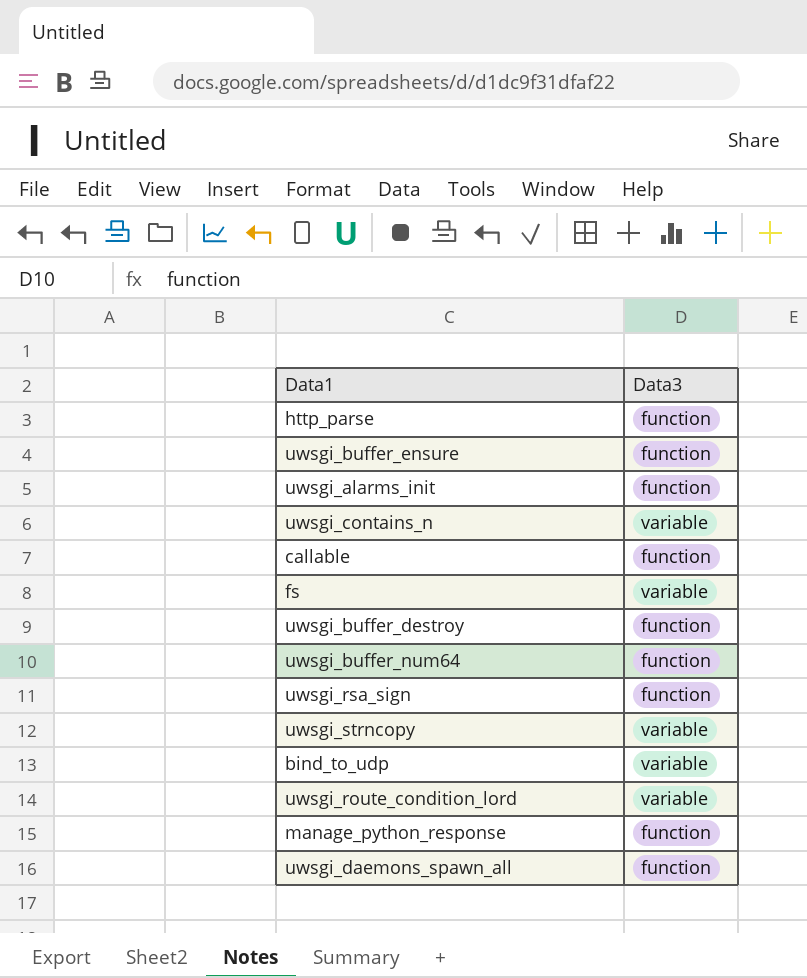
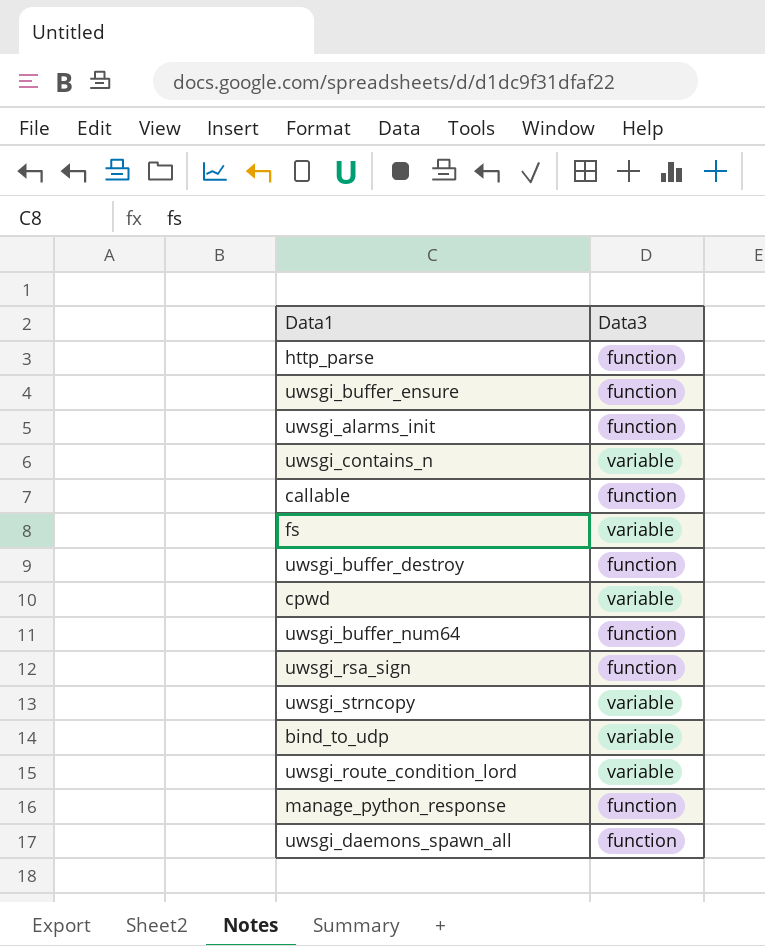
row cpwd: none -> variable

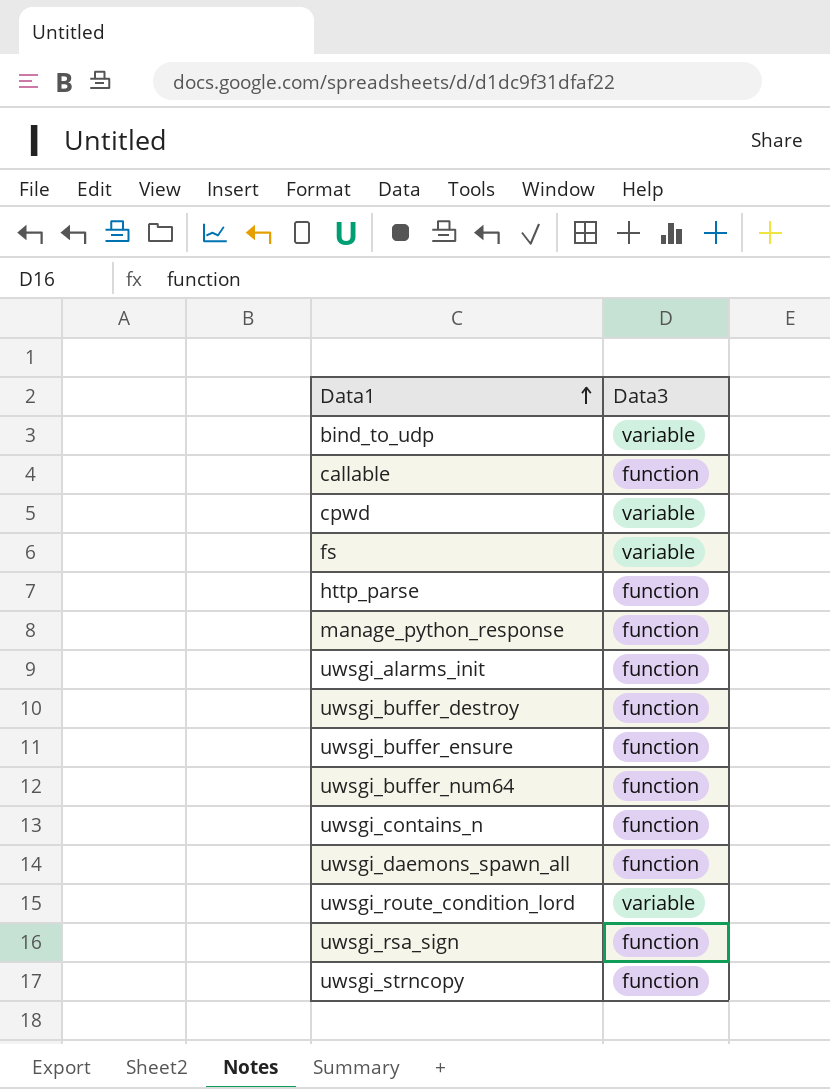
row order: none -> Data1 ascending
uwsgi_contains_n | Data3: variable -> function
uwsgi_strncopy | Data3: variable -> function

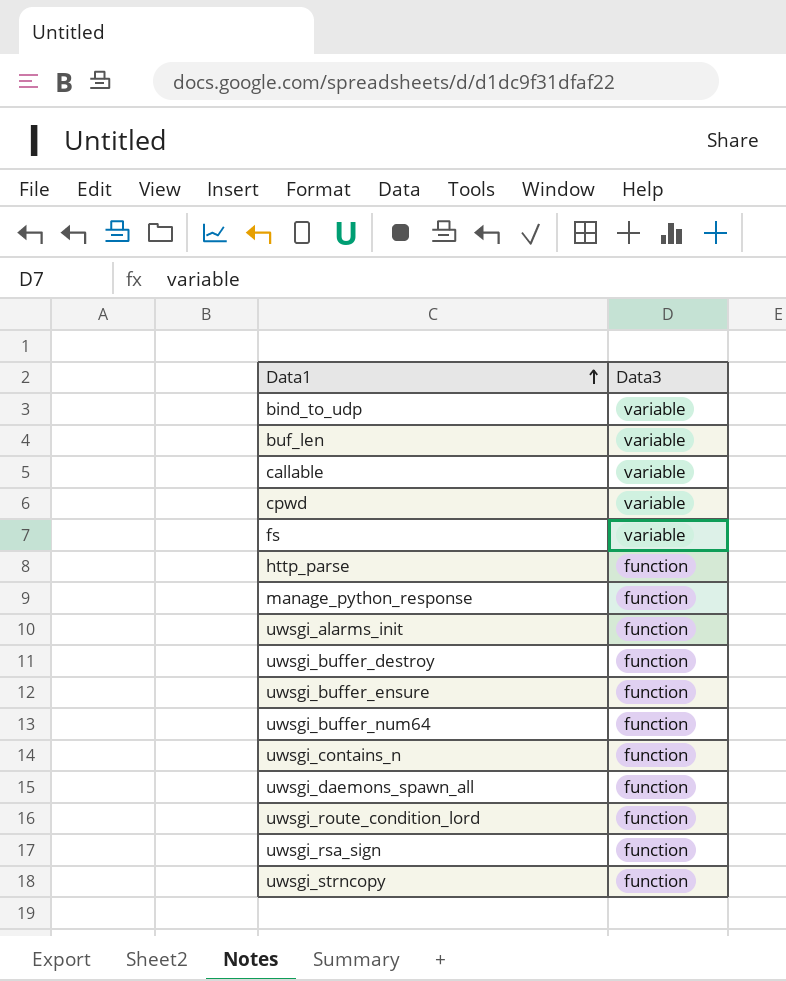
row buf_len: none -> variable
callable | Data3: function -> variable
uwsgi_route_condition_lord | Data3: variable -> function

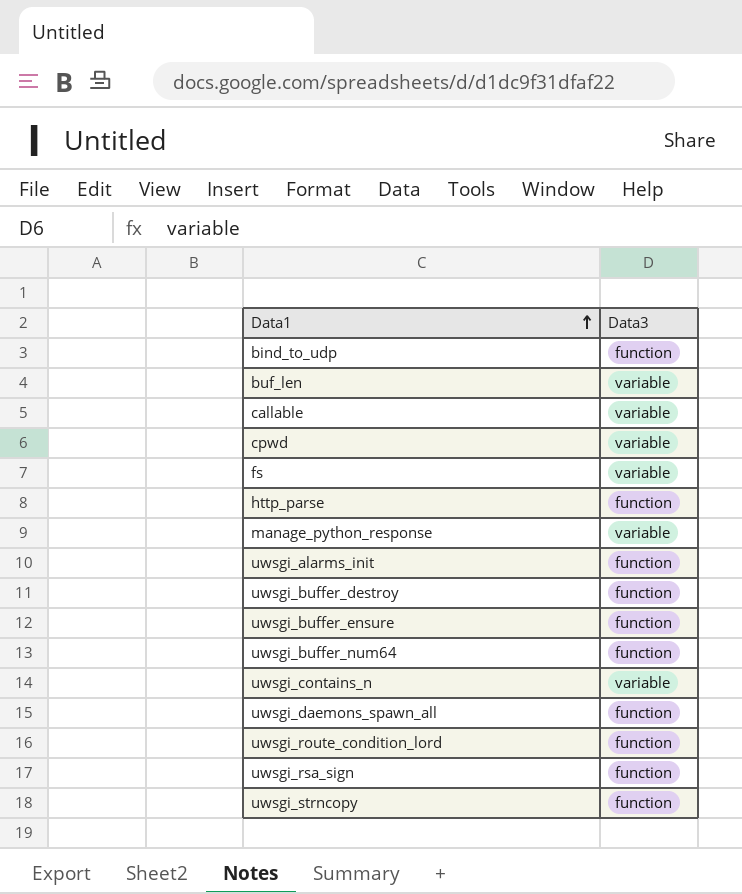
bind_to_udp | Data3: variable -> function
manage_python_response | Data3: function -> variable
uwsgi_contains_n | Data3: function -> variable

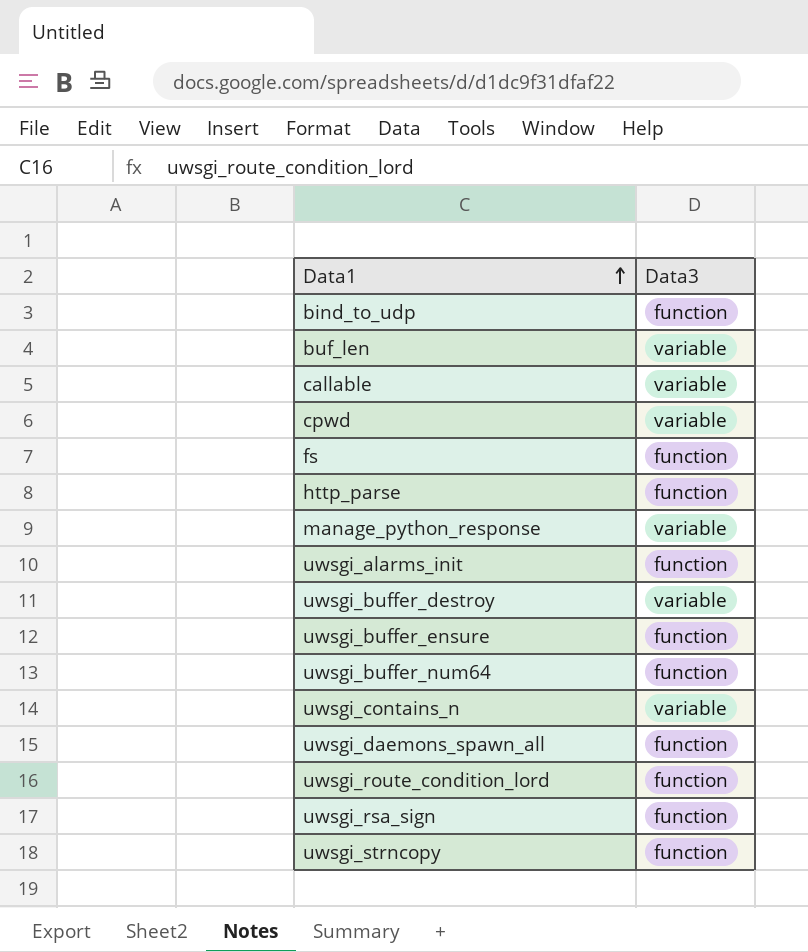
fs | Data3: variable -> function
uwsgi_buffer_destroy | Data3: function -> variable

